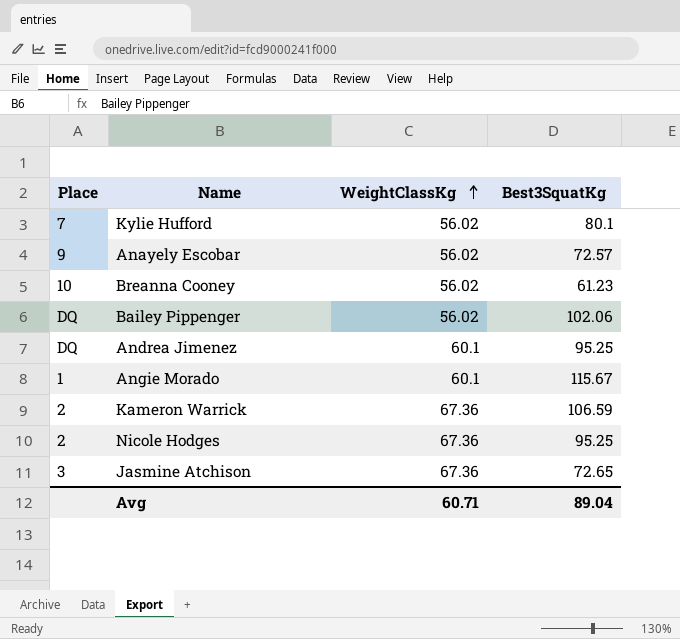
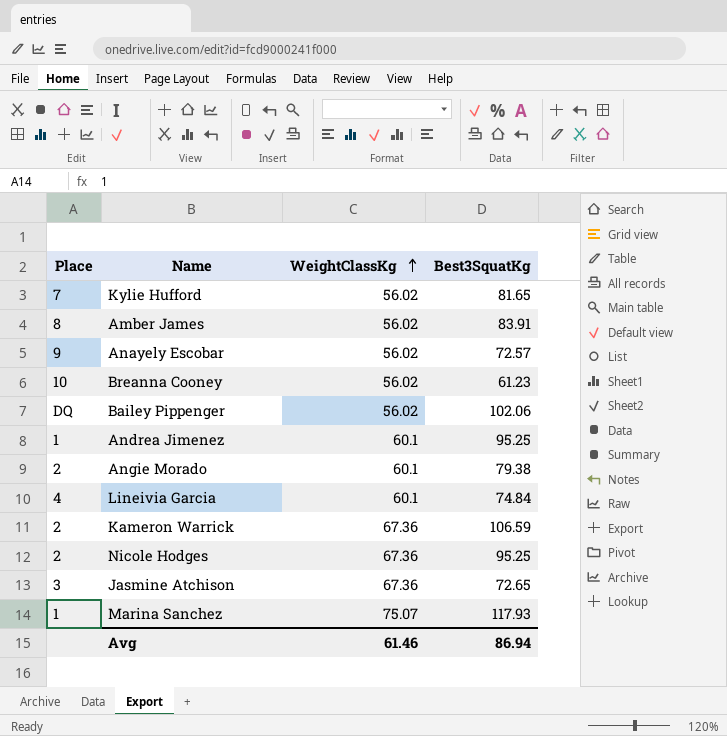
Kylie Hufford | Best3SquatKg: 80.1 -> 81.65
row Amber James: none -> 8 | 56.02 | 83.91
Andrea Jimenez | Place: DQ -> 1
Angie Morado | Place: 1 -> 2
Angie Morado | Best3SquatKg: 115.67 -> 79.38
row Lineivia Garcia: none -> 4 | 60.1 | 74.84
row Marina Sanchez: none -> 1 | 75.07 | 117.93
Avg | WeightClassKg: 60.71 -> 61.46
Avg | Best3SquatKg: 89.04 -> 86.94

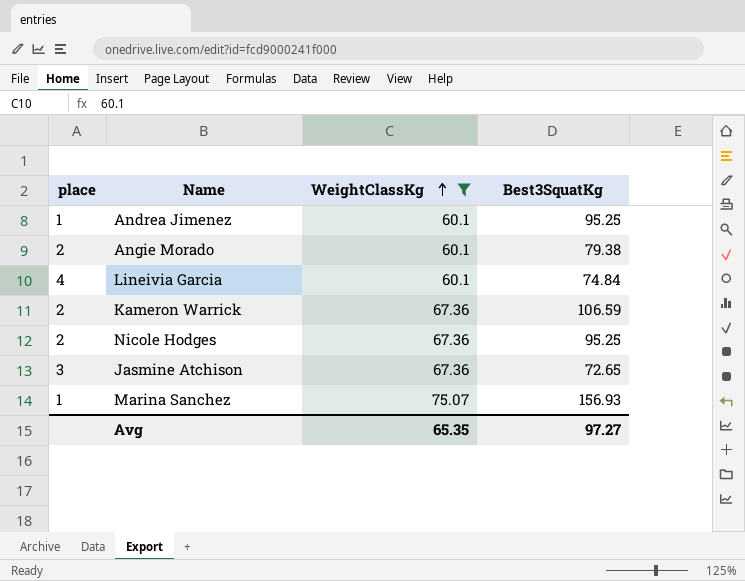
filter: none -> WeightClassKg != 56.02
column name: Place -> place
Marina Sanchez | Best3SquatKg: 117.93 -> 156.93
Avg | WeightClassKg: 61.46 -> 65.35
Avg | Best3SquatKg: 86.94 -> 97.27

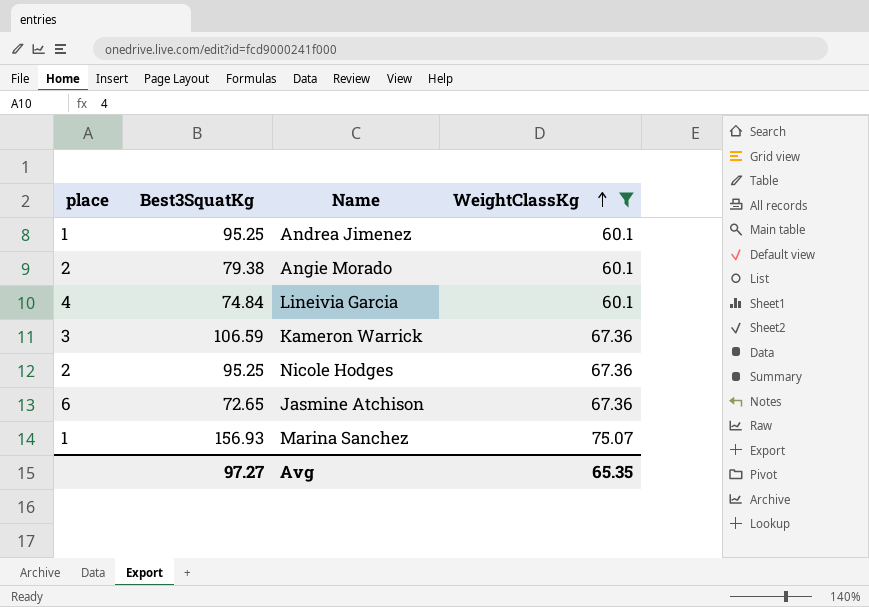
column Best3SquatKg | position: 4 -> 2
Kameron Warrick | place: 2 -> 3
Jasmine Atchison | place: 3 -> 6

